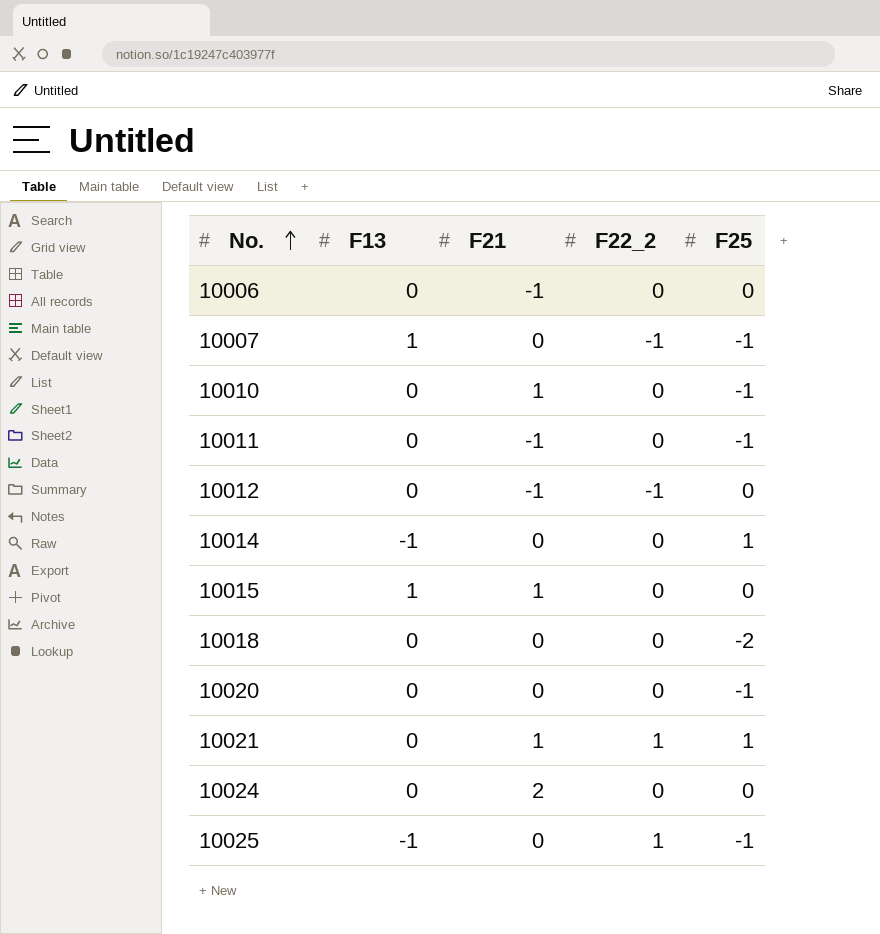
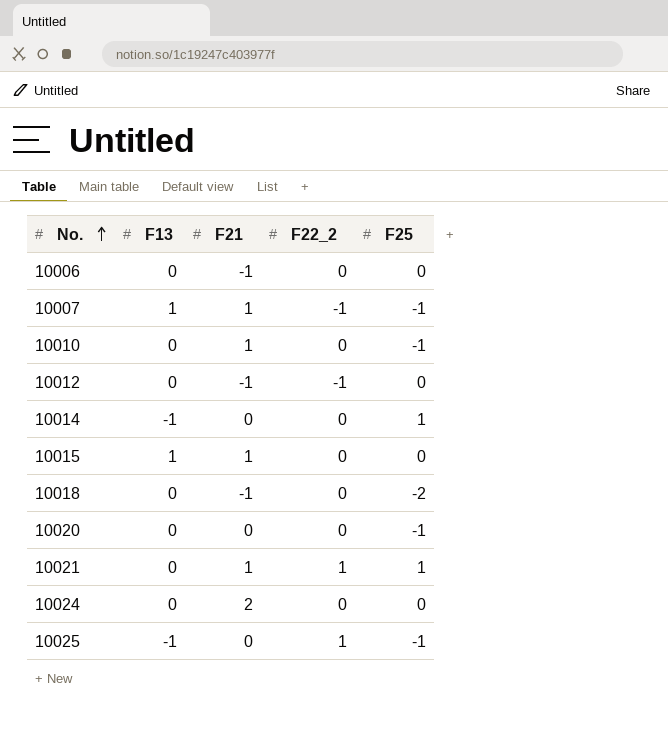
row 10011: 0 | -1 | 0 | -1 -> none
10007 | F21: 0 -> 1
10018 | F21: 0 -> -1

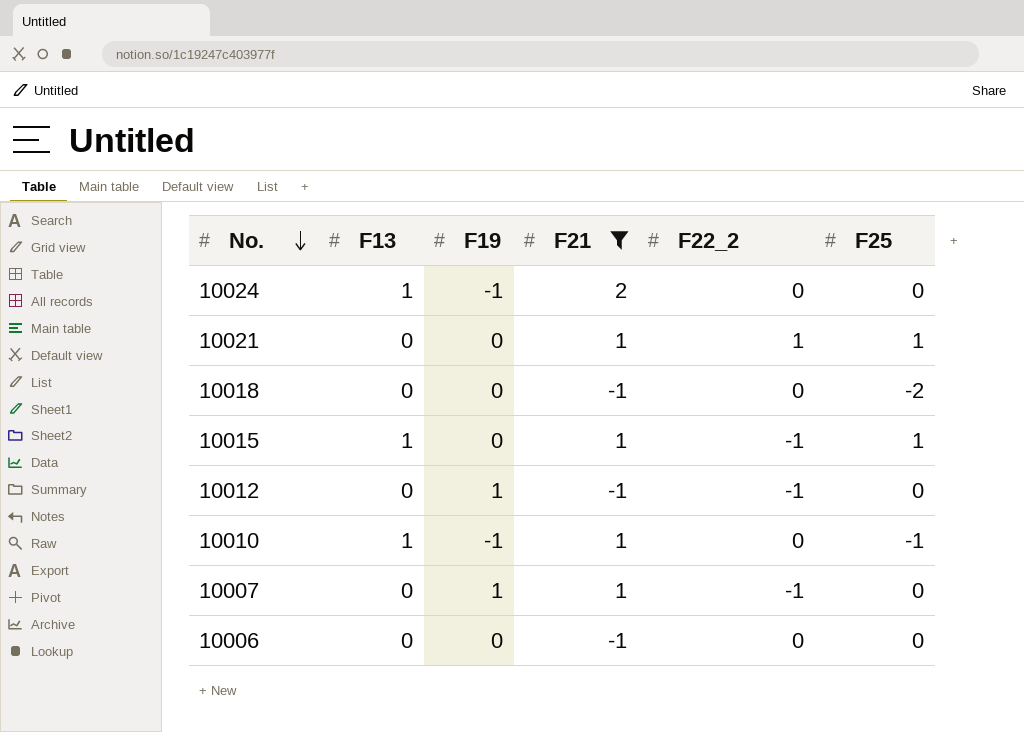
filter: none -> F21 != 0
row order: No. ascending -> No. descending
column F19 | position: none -> 3
10024 | F13: 0 -> 1
10015 | F22_2: 0 -> -1
10015 | F25: 0 -> 1
10010 | F13: 0 -> 1
10007 | F13: 1 -> 0
10007 | F25: -1 -> 0

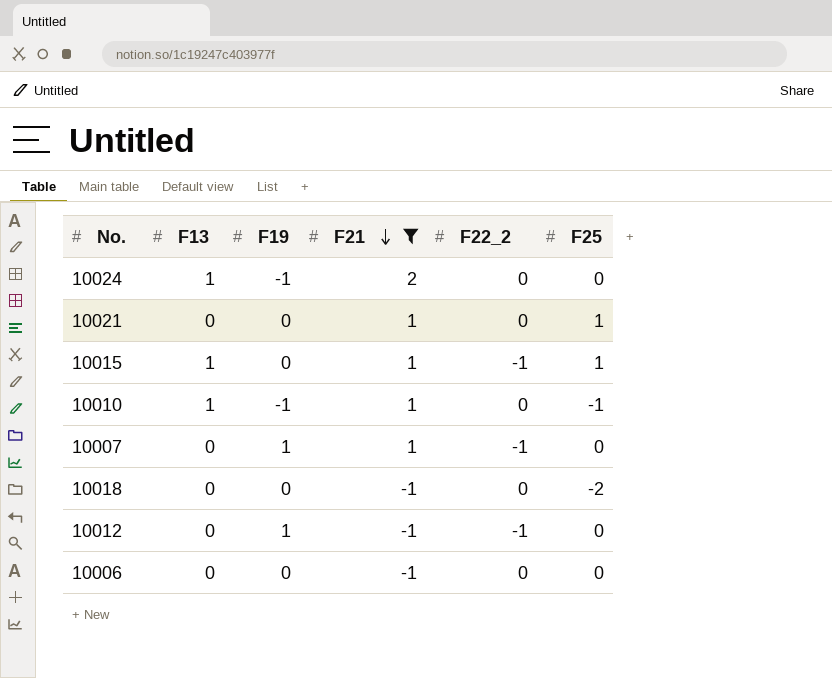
row order: No. descending -> F21 descending
10021 | F22_2: 1 -> 0

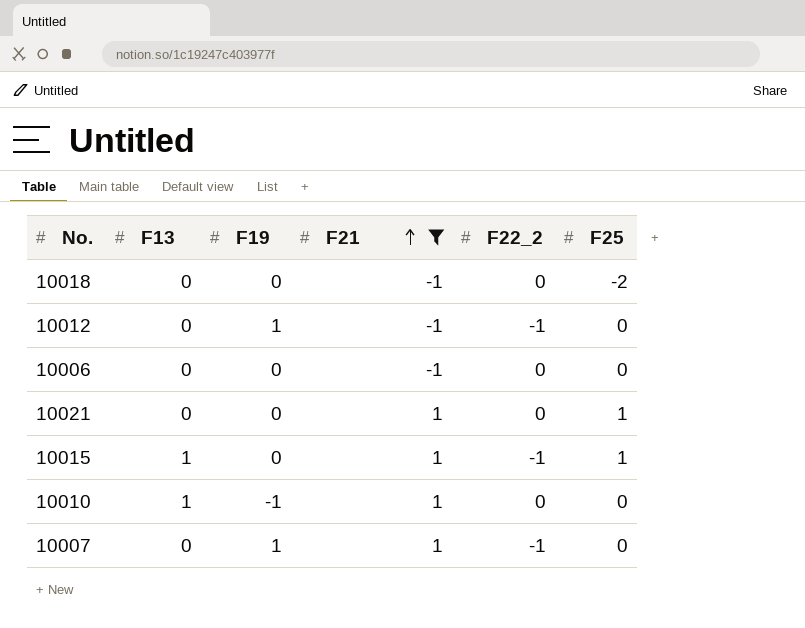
row order: F21 descending -> F21 ascending
row 10024: 1 | -1 | 2 | 0 | 0 -> none
10010 | F25: -1 -> 0

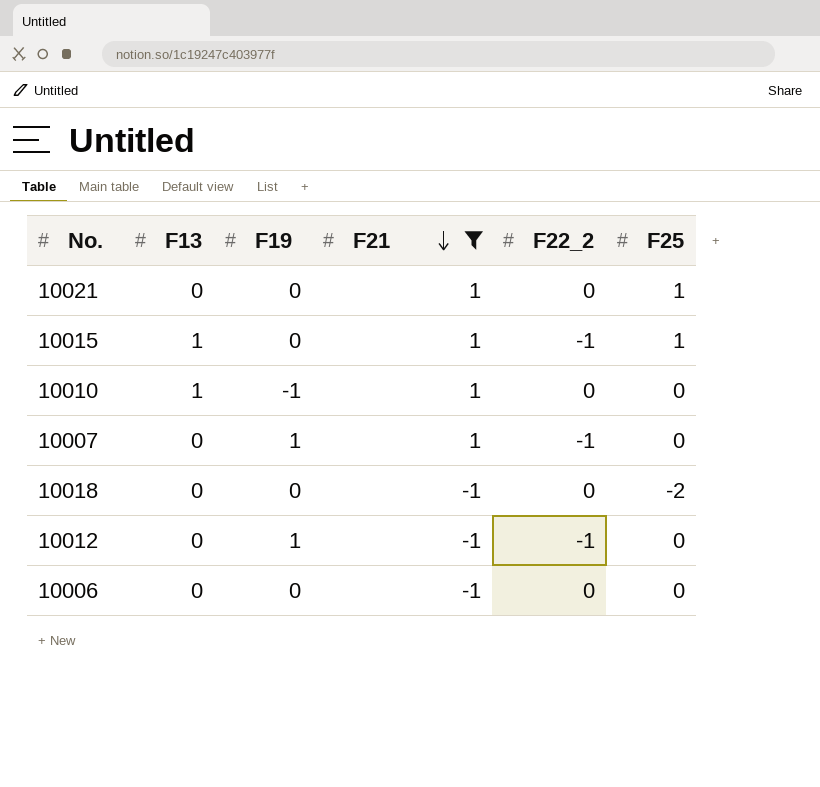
row order: F21 ascending -> F21 descending

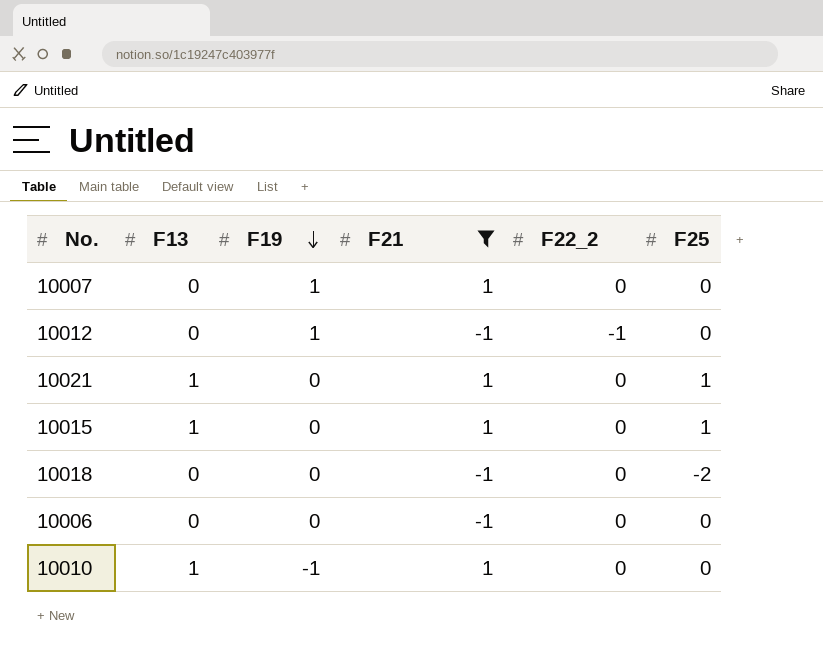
row order: F21 descending -> F19 descending
10007 | F22_2: -1 -> 0
10021 | F13: 0 -> 1
10015 | F22_2: -1 -> 0

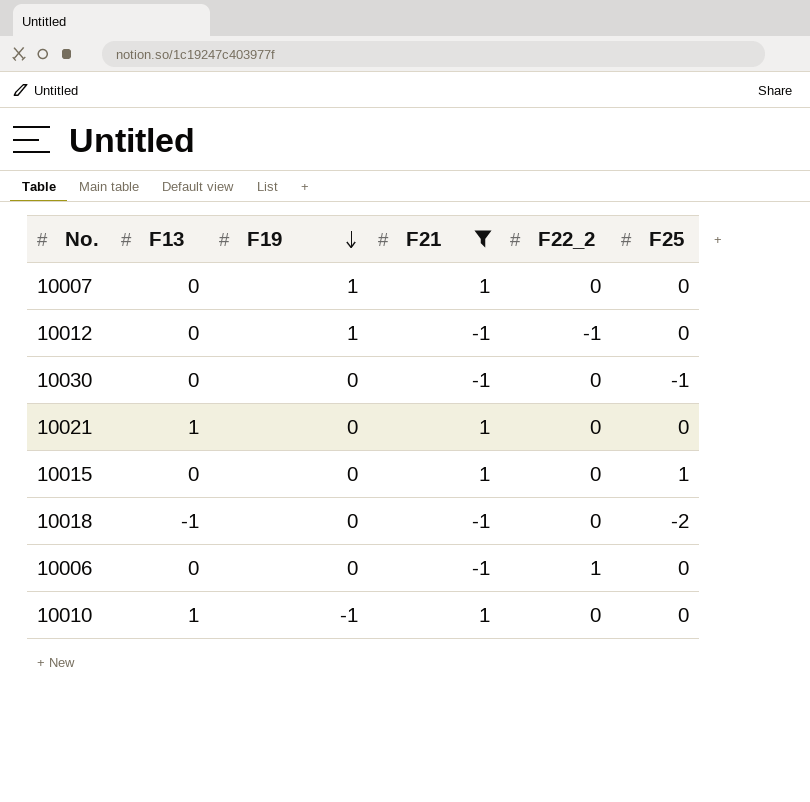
row 10030: none -> 0 | 0 | -1 | 0 | -1
10021 | F25: 1 -> 0
10015 | F13: 1 -> 0
10018 | F13: 0 -> -1
10006 | F22_2: 0 -> 1

